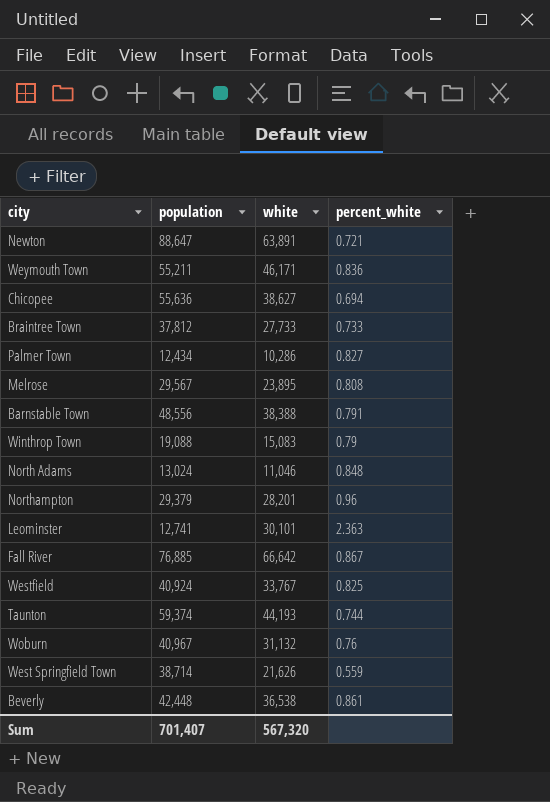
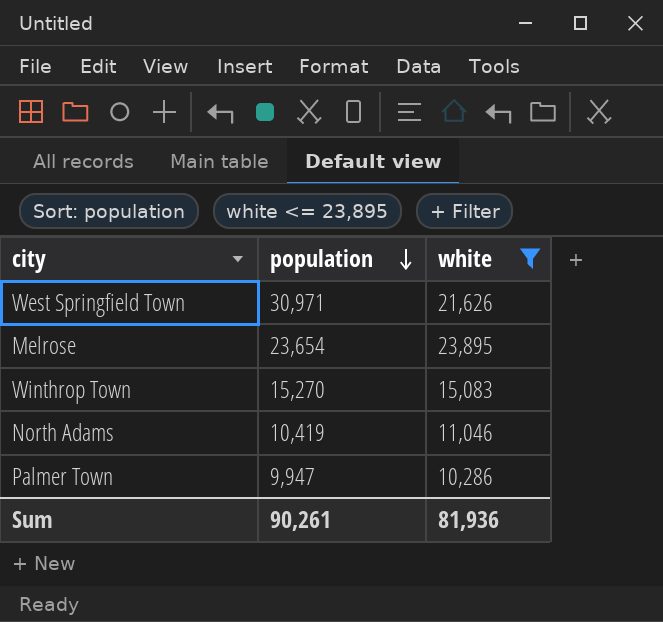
filter: none -> white <= 23,895
row order: none -> population descending
column percent_white | formula: [white] / [population] -> none
West Springfield Town | population: 38,714 -> 30,971
Melrose | population: 29,567 -> 23,654
Winthrop Town | population: 19,088 -> 15,270
North Adams | population: 13,024 -> 10,419
Palmer Town | population: 12,434 -> 9,947
Sum | population: 701,407 -> 90,261
Sum | white: 567,320 -> 81,936

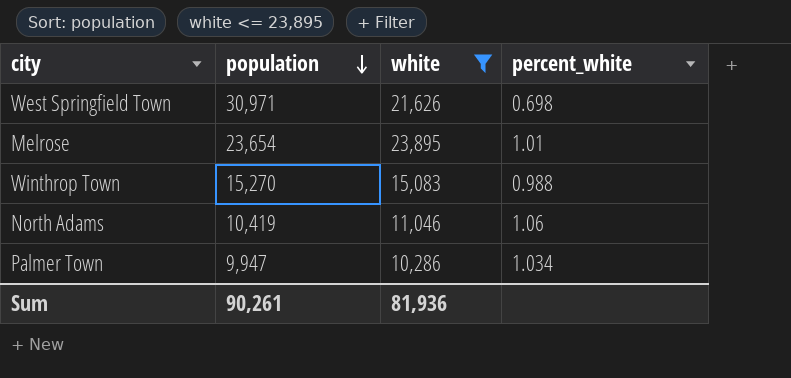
column percent_white | formula: none -> [white] / [population]

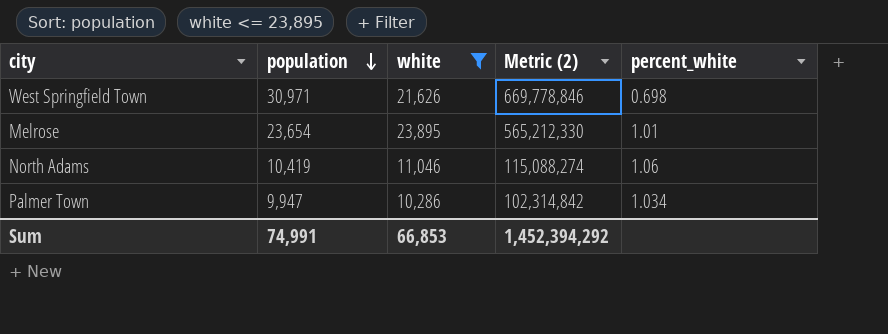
column Metric (2) | formula: none -> [population] * [white]
row Winthrop Town: 15,270 | 15,083 | 0.988 -> none
Sum | population: 90,261 -> 74,991
Sum | white: 81,936 -> 66,853

